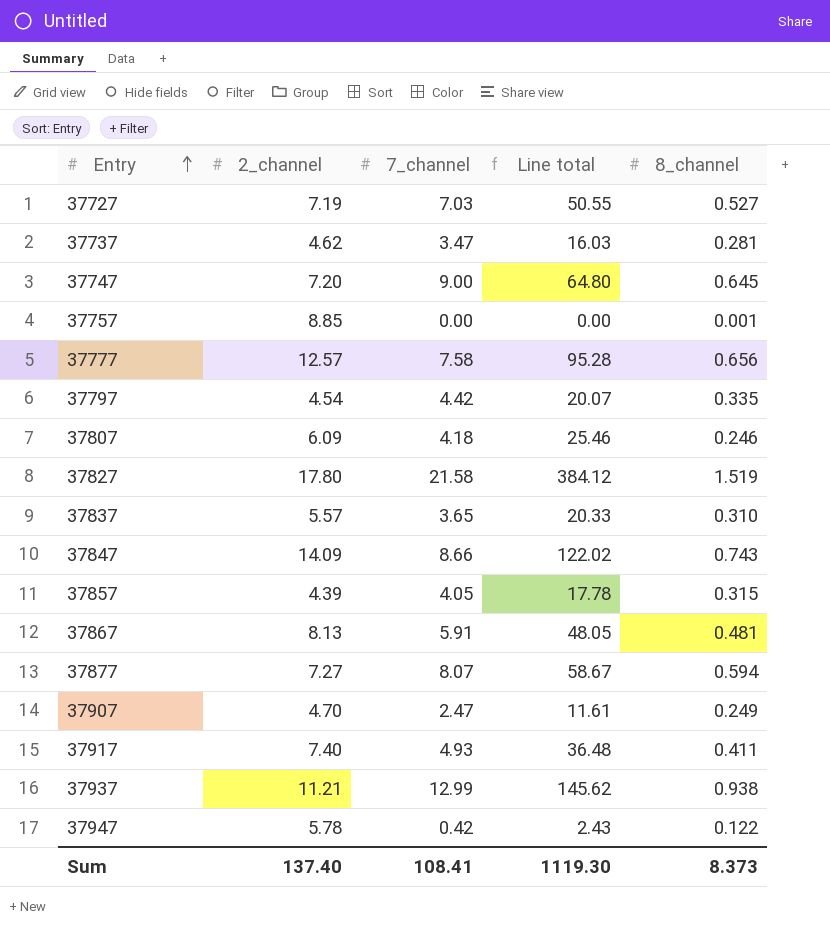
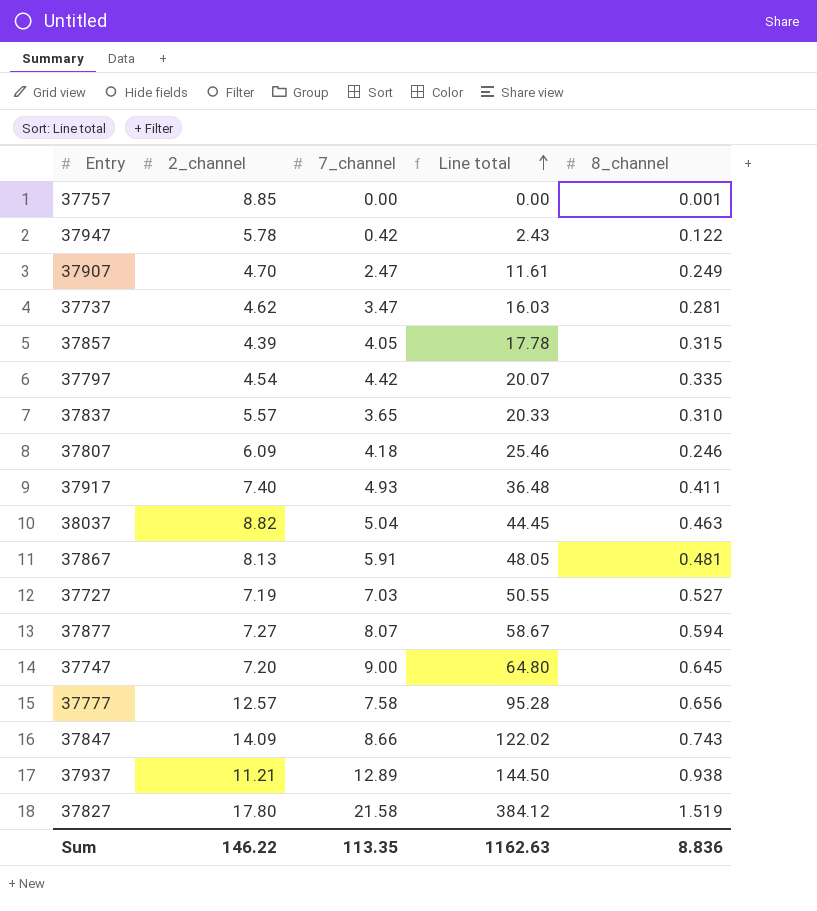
row order: Entry ascending -> Line total ascending
row 38037: none -> 8.82 | 5.04 | 44.45 | 0.463
37937 | 7_channel: 12.99 -> 12.89
37937 | Line total: 145.62 -> 144.50
Sum | 2_channel: 137.40 -> 146.22
Sum | 7_channel: 108.41 -> 113.35
Sum | Line total: 1119.30 -> 1162.63
Sum | 8_channel: 8.373 -> 8.836

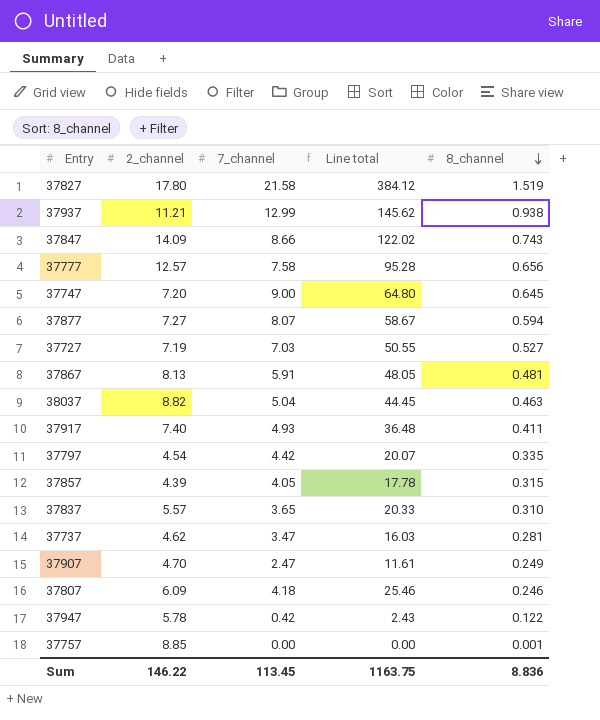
row order: Line total ascending -> 8_channel descending
37937 | 7_channel: 12.89 -> 12.99
37937 | Line total: 144.50 -> 145.62
Sum | 7_channel: 113.35 -> 113.45
Sum | Line total: 1162.63 -> 1163.75

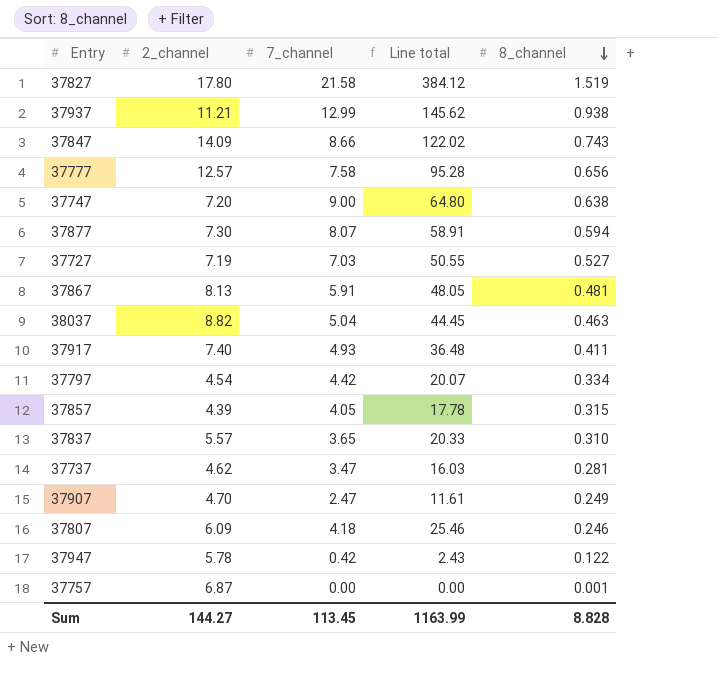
37747 | 8_channel: 0.645 -> 0.638
37877 | 2_channel: 7.27 -> 7.30
37877 | Line total: 58.67 -> 58.91
37797 | 8_channel: 0.335 -> 0.334
37757 | 2_channel: 8.85 -> 6.87
Sum | 2_channel: 146.22 -> 144.27
Sum | Line total: 1163.75 -> 1163.99
Sum | 8_channel: 8.836 -> 8.828

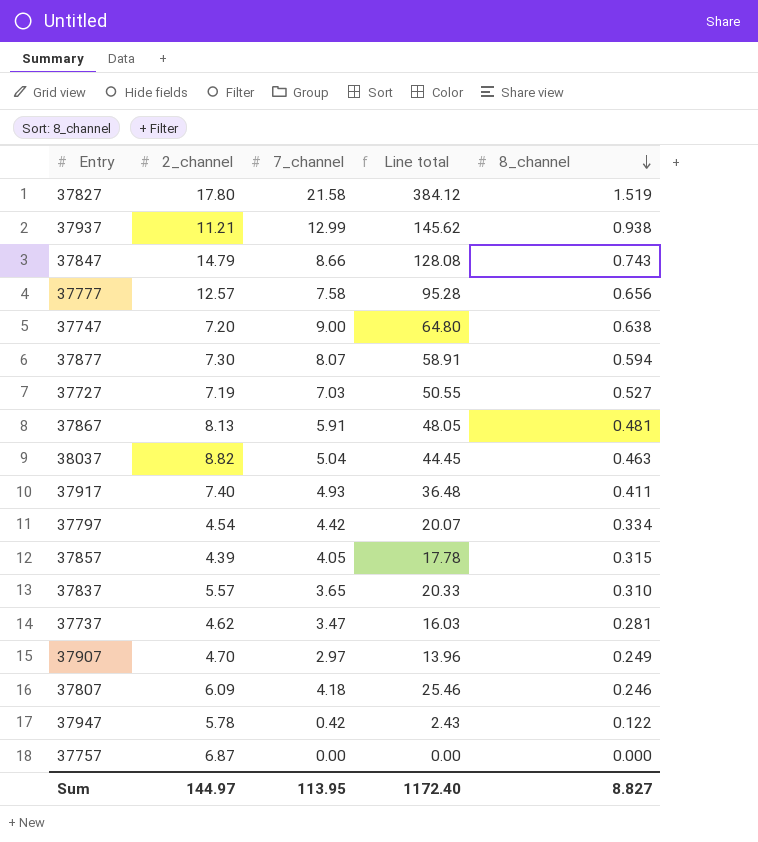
37847 | 2_channel: 14.09 -> 14.79
37847 | Line total: 122.02 -> 128.08
37907 | 7_channel: 2.47 -> 2.97
37907 | Line total: 11.61 -> 13.96
37757 | 8_channel: 0.001 -> 0.000
Sum | 2_channel: 144.27 -> 144.97
Sum | 7_channel: 113.45 -> 113.95
Sum | Line total: 1163.99 -> 1172.40
Sum | 8_channel: 8.828 -> 8.827

